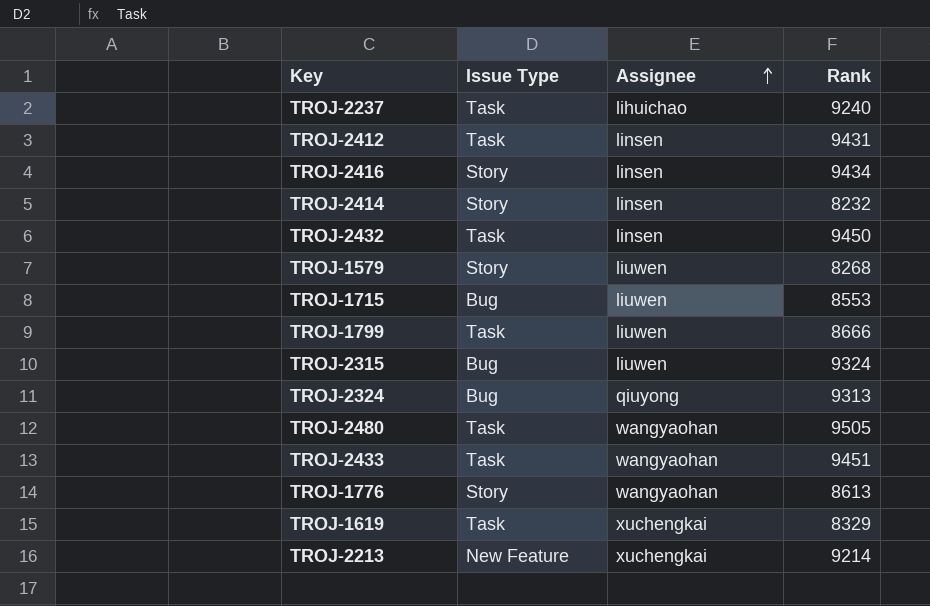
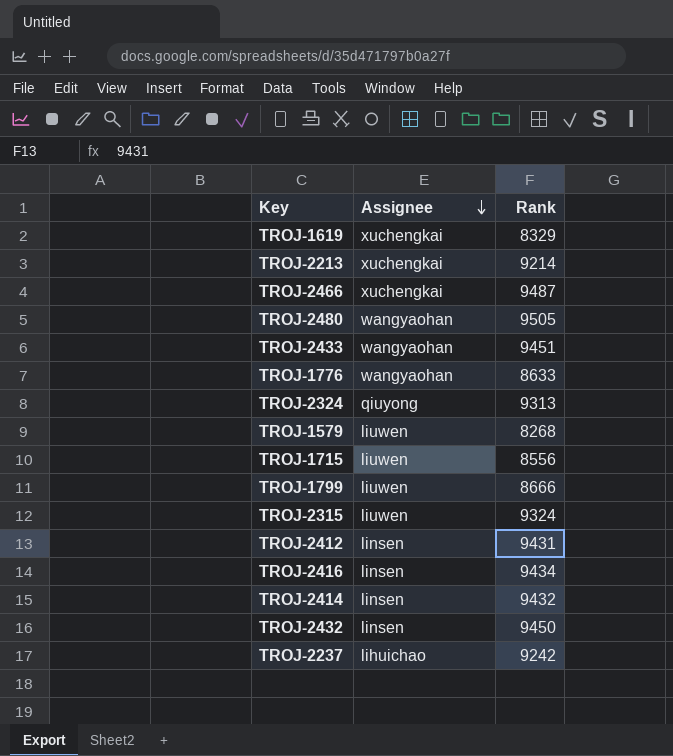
row order: Assignee ascending -> Assignee descending
column Issue Type | position: 2 -> none
row TROJ-2466: none -> xuchengkai | 9487
TROJ-1776 | Rank: 8613 -> 8633
TROJ-1715 | Rank: 8553 -> 8556
TROJ-2414 | Rank: 8232 -> 9432
TROJ-2237 | Rank: 9240 -> 9242

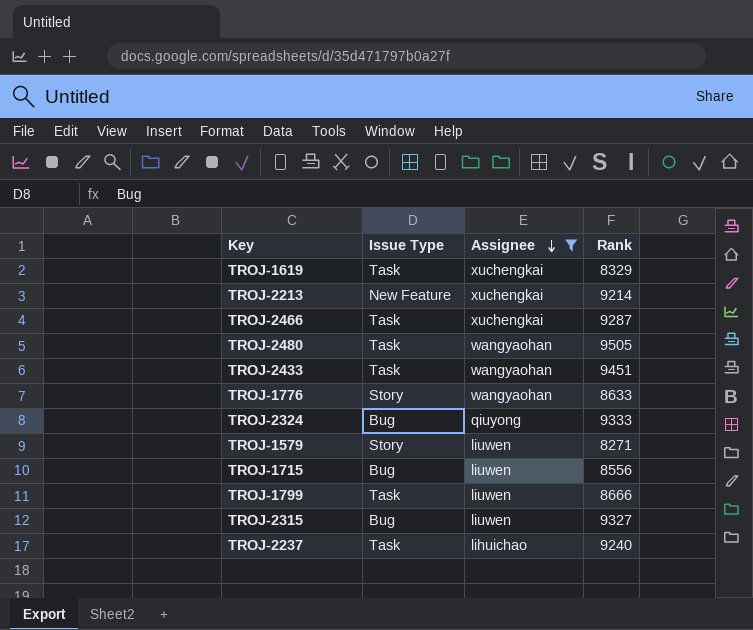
filter: none -> Assignee != linsen
column Issue Type | position: none -> 2
TROJ-2466 | Rank: 9487 -> 9287
TROJ-2324 | Rank: 9313 -> 9333
TROJ-1579 | Rank: 8268 -> 8271
TROJ-2315 | Rank: 9324 -> 9327
TROJ-2237 | Rank: 9242 -> 9240

